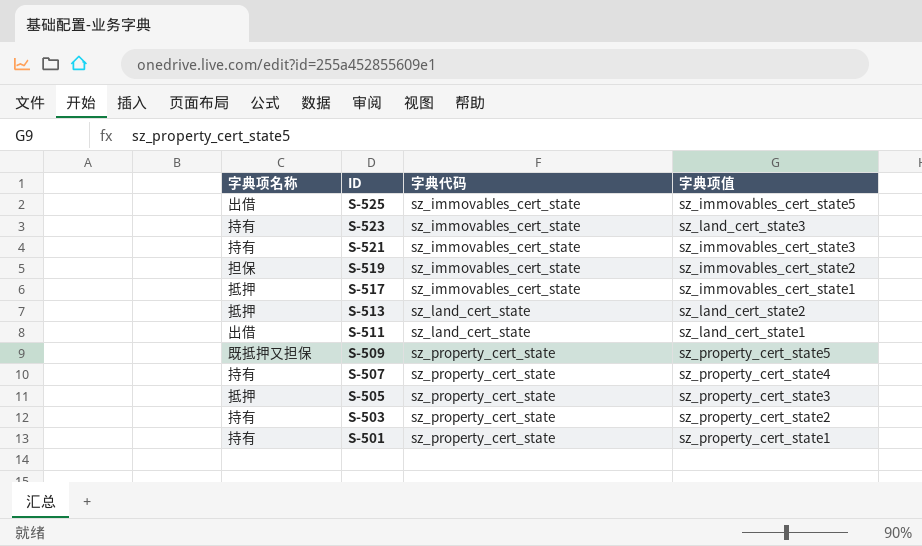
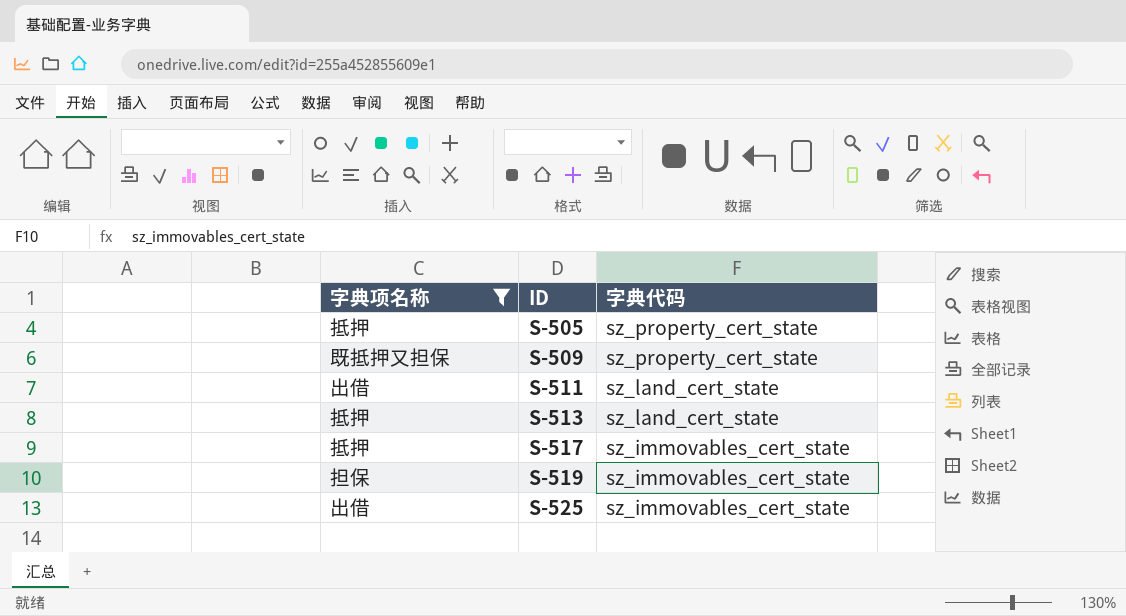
filter: none -> 字典项名称 != 持有
row order: ID descending -> ID ascending
column 字典项值 | position: 4 -> none

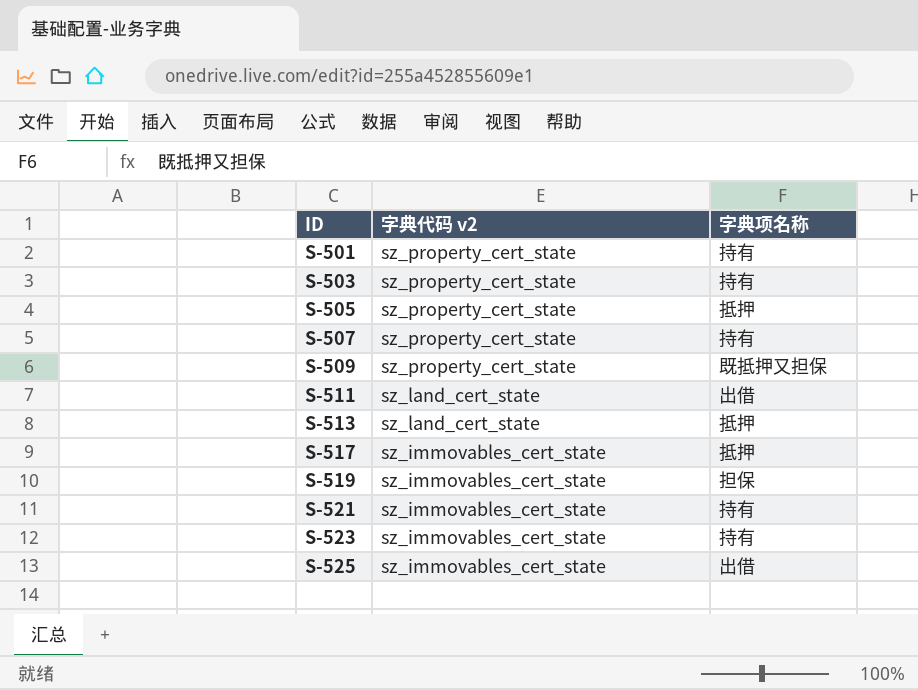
filter: 字典项名称 != 持有 -> none
column name: 字典代码 -> 字典代码 v2
column 字典项名称 | position: 1 -> 3

